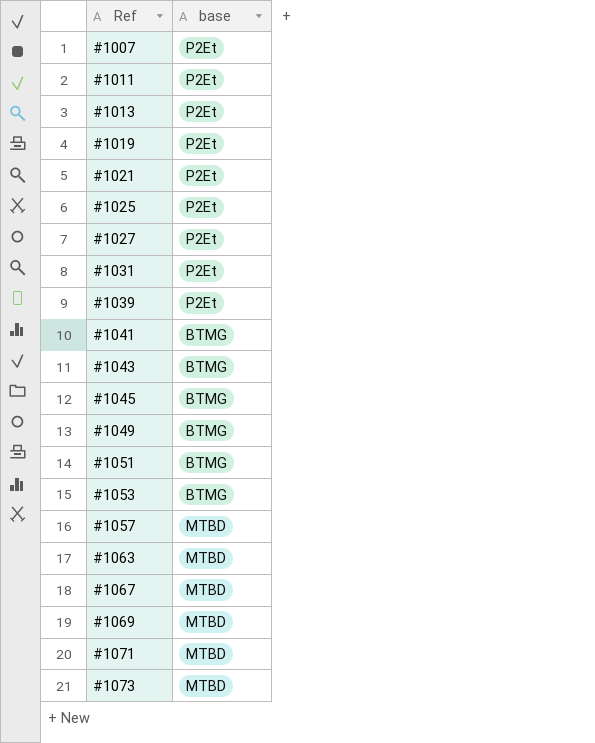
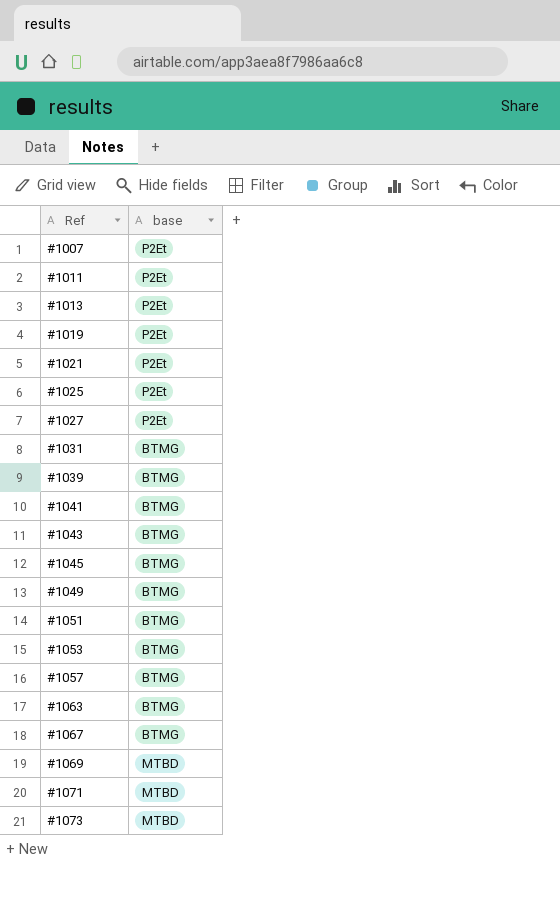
#1031 | base: P2Et -> BTMG
#1039 | base: P2Et -> BTMG
#1057 | base: MTBD -> BTMG
#1063 | base: MTBD -> BTMG
#1067 | base: MTBD -> BTMG

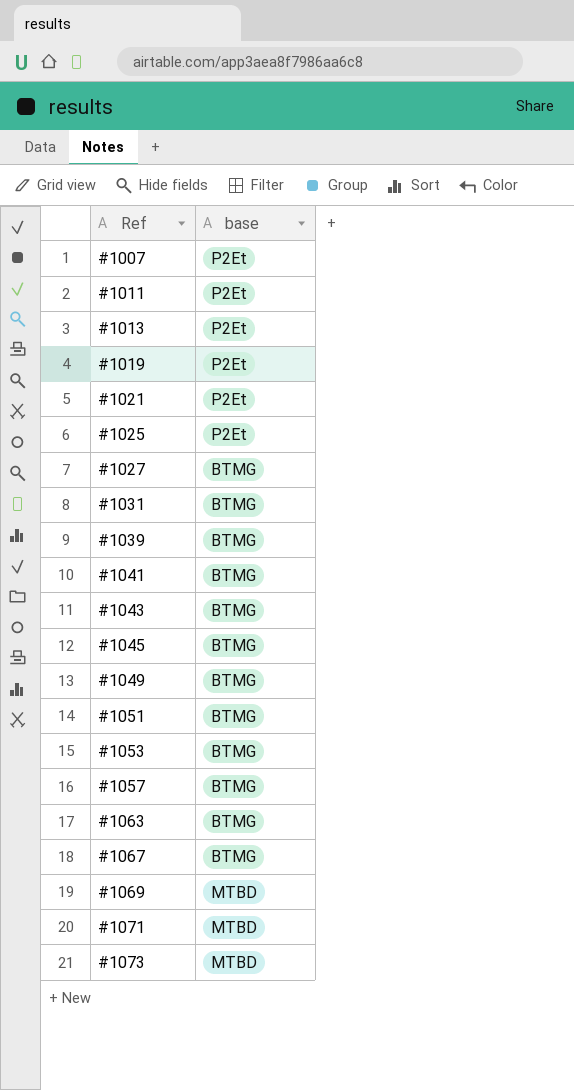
#1027 | base: P2Et -> BTMG

